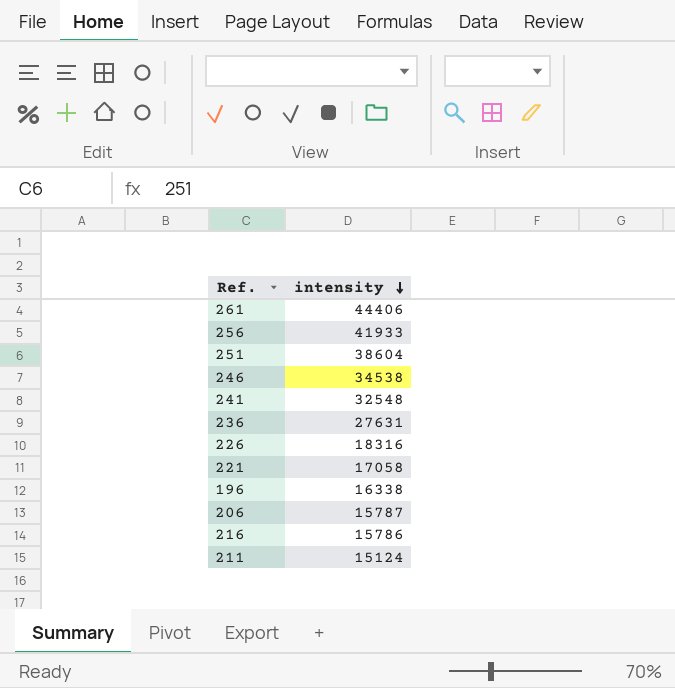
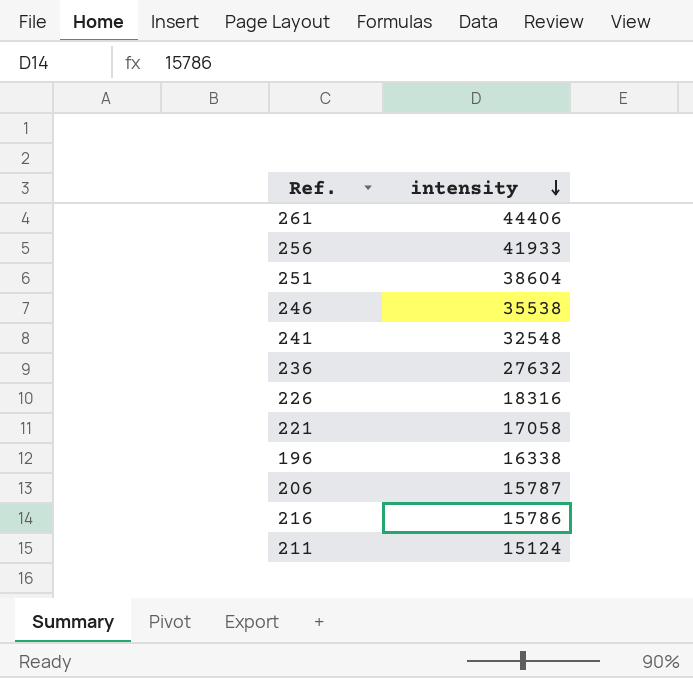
246 | intensity: 34538 -> 35538
236 | intensity: 27631 -> 27632

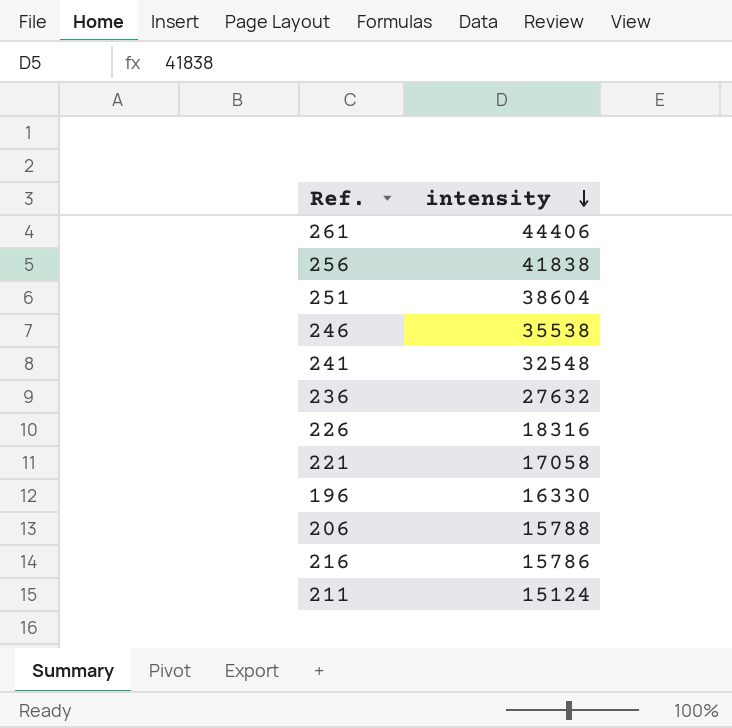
256 | intensity: 41933 -> 41838
196 | intensity: 16338 -> 16330
206 | intensity: 15787 -> 15788

